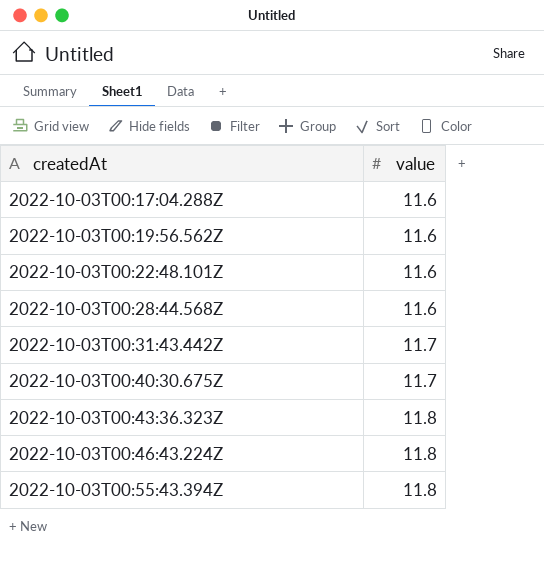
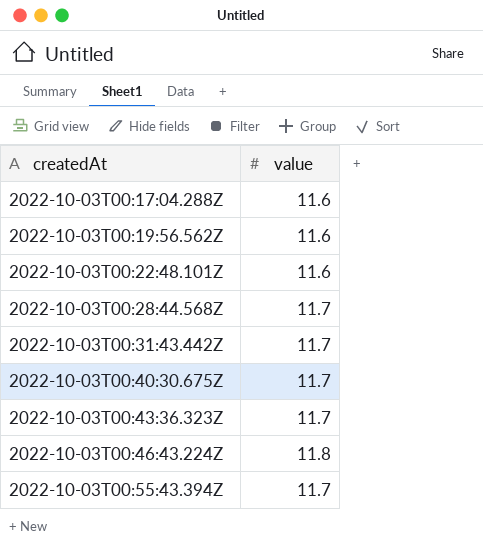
2022-10-03T00:28:44.568Z | value: 11.6 -> 11.7
2022-10-03T00:43:36.323Z | value: 11.8 -> 11.7
2022-10-03T00:55:43.394Z | value: 11.8 -> 11.7

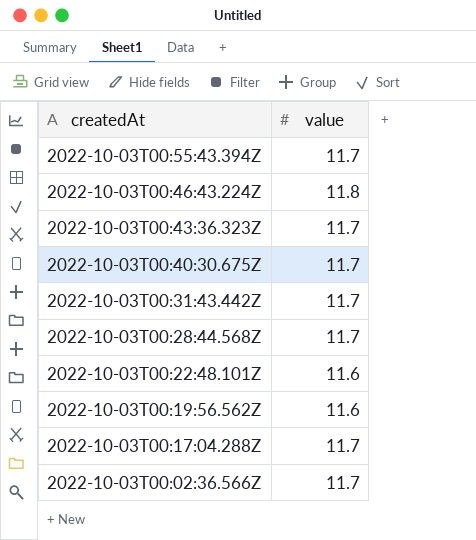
row order: createdAt ascending -> createdAt descending
2022-10-03T00:17:04.288Z | value: 11.6 -> 11.7
row 2022-10-03T00:02:36.566Z: none -> 11.7

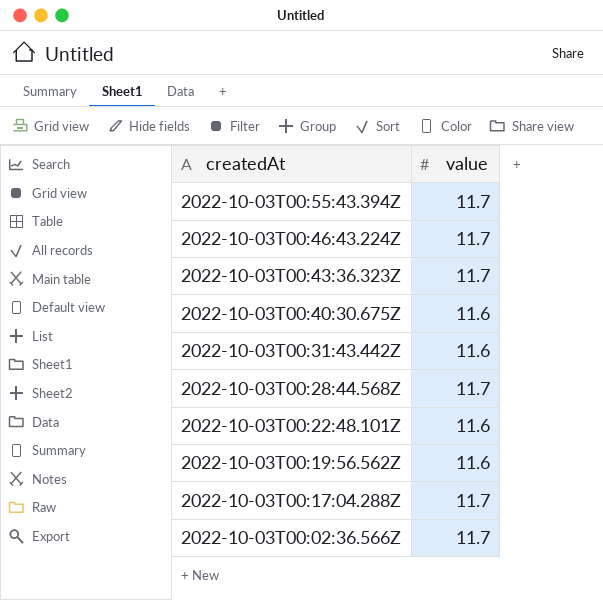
2022-10-03T00:46:43.224Z | value: 11.8 -> 11.7
2022-10-03T00:40:30.675Z | value: 11.7 -> 11.6
2022-10-03T00:31:43.442Z | value: 11.7 -> 11.6

